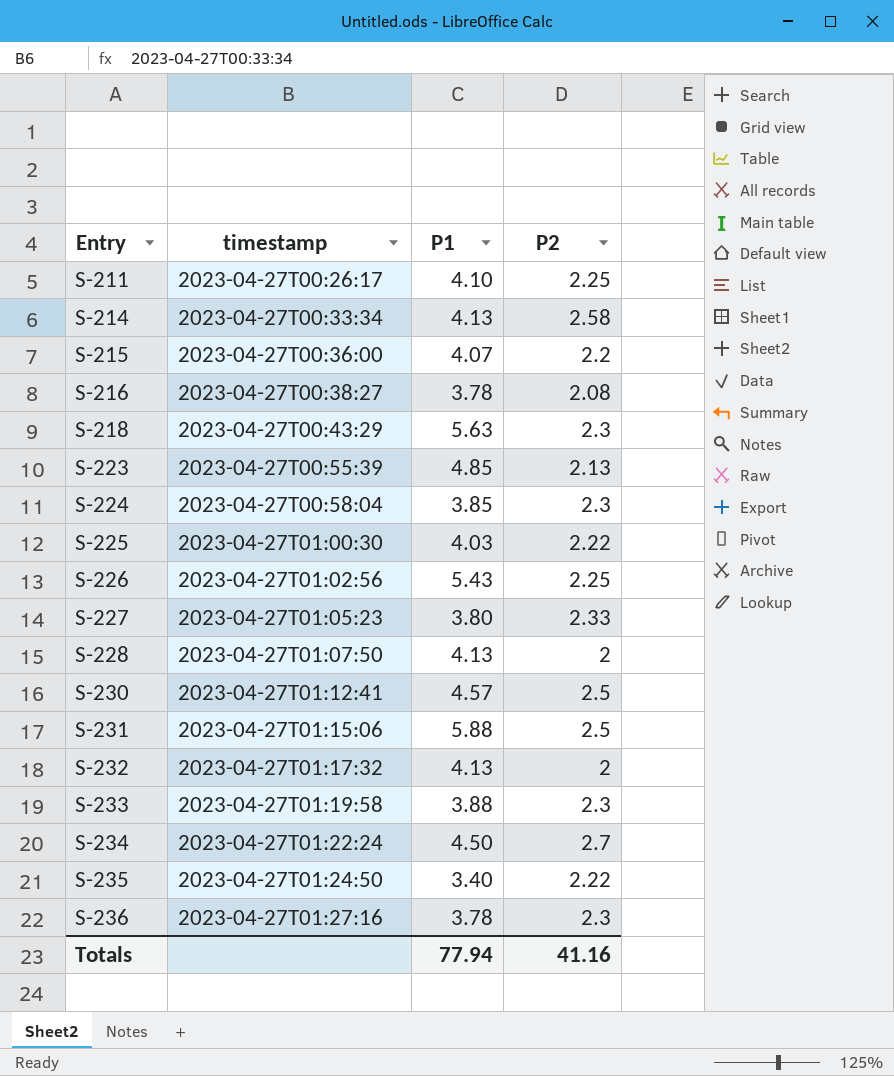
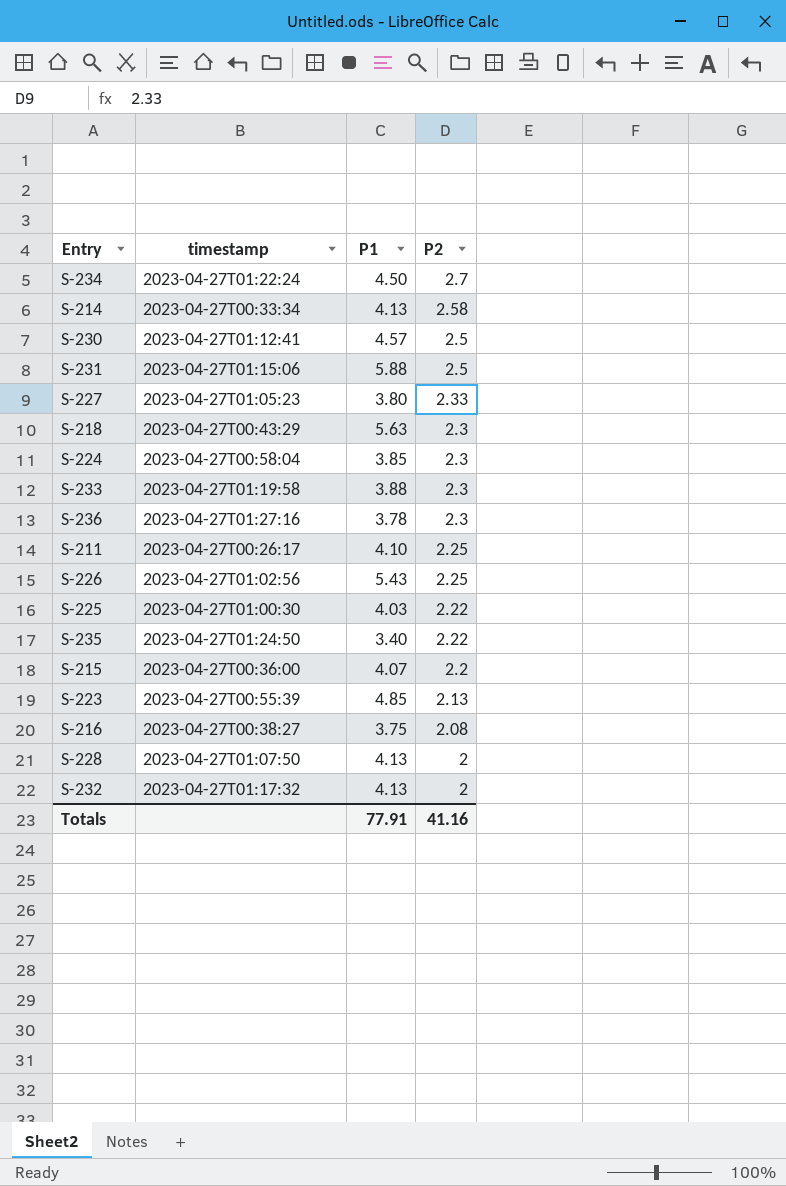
row order: Entry ascending -> P2 descending
S-216 | P1: 3.78 -> 3.75
Totals | P1: 77.94 -> 77.91

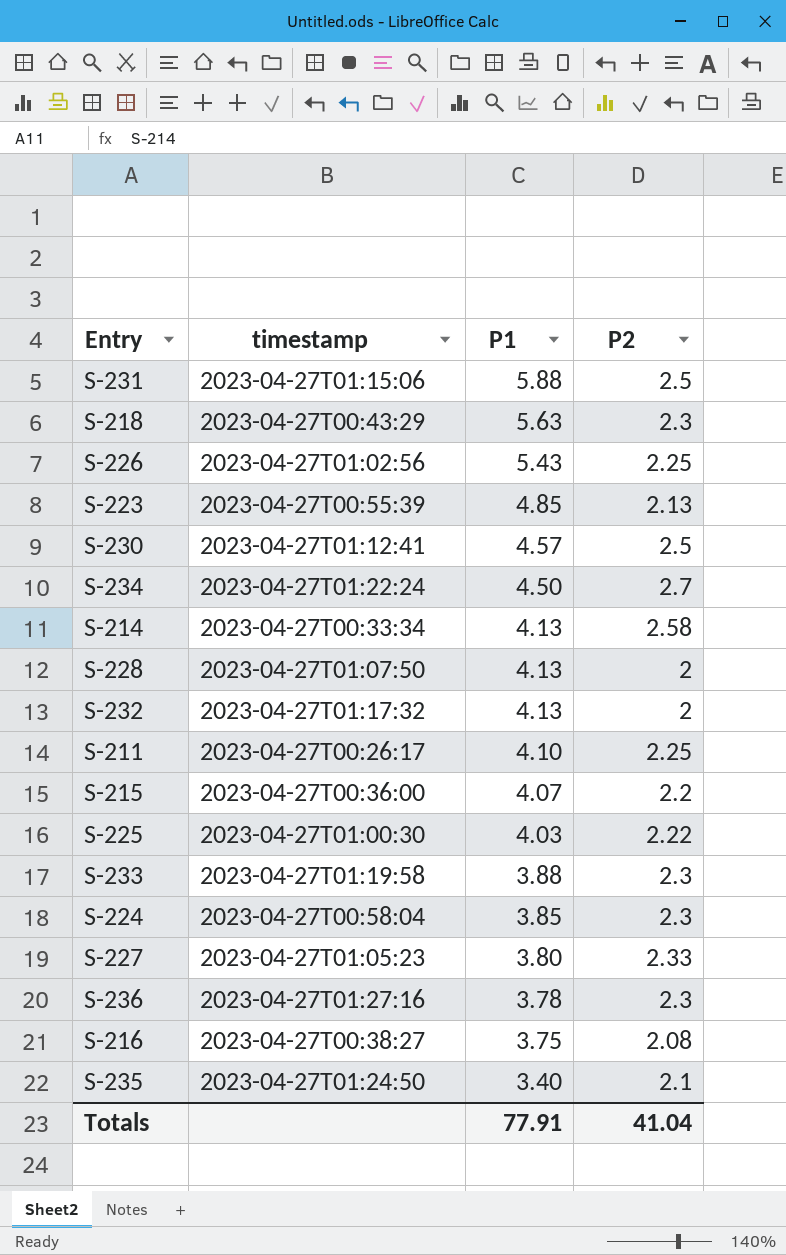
row order: P2 descending -> P1 descending
S-235 | P2: 2.22 -> 2.1
Totals | P2: 41.16 -> 41.04

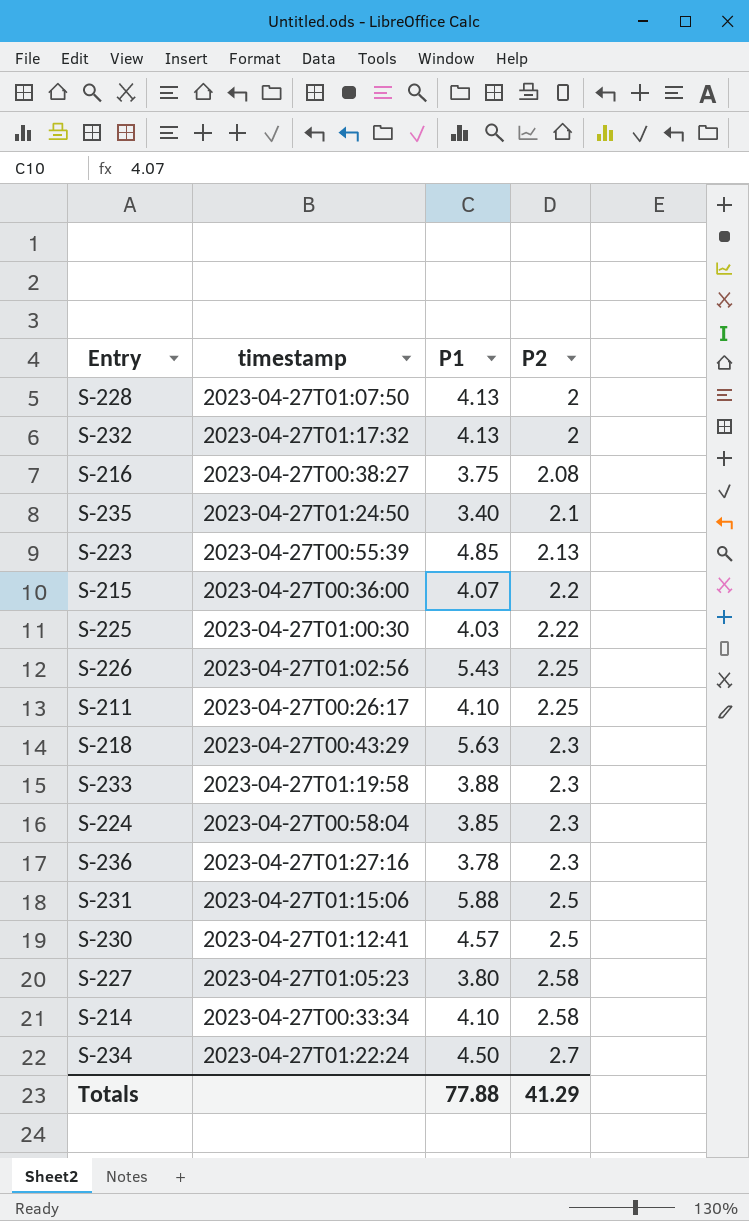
row order: P1 descending -> P2 ascending
S-227 | P2: 2.33 -> 2.58
S-214 | P1: 4.13 -> 4.10
Totals | P1: 77.91 -> 77.88
Totals | P2: 41.04 -> 41.29

